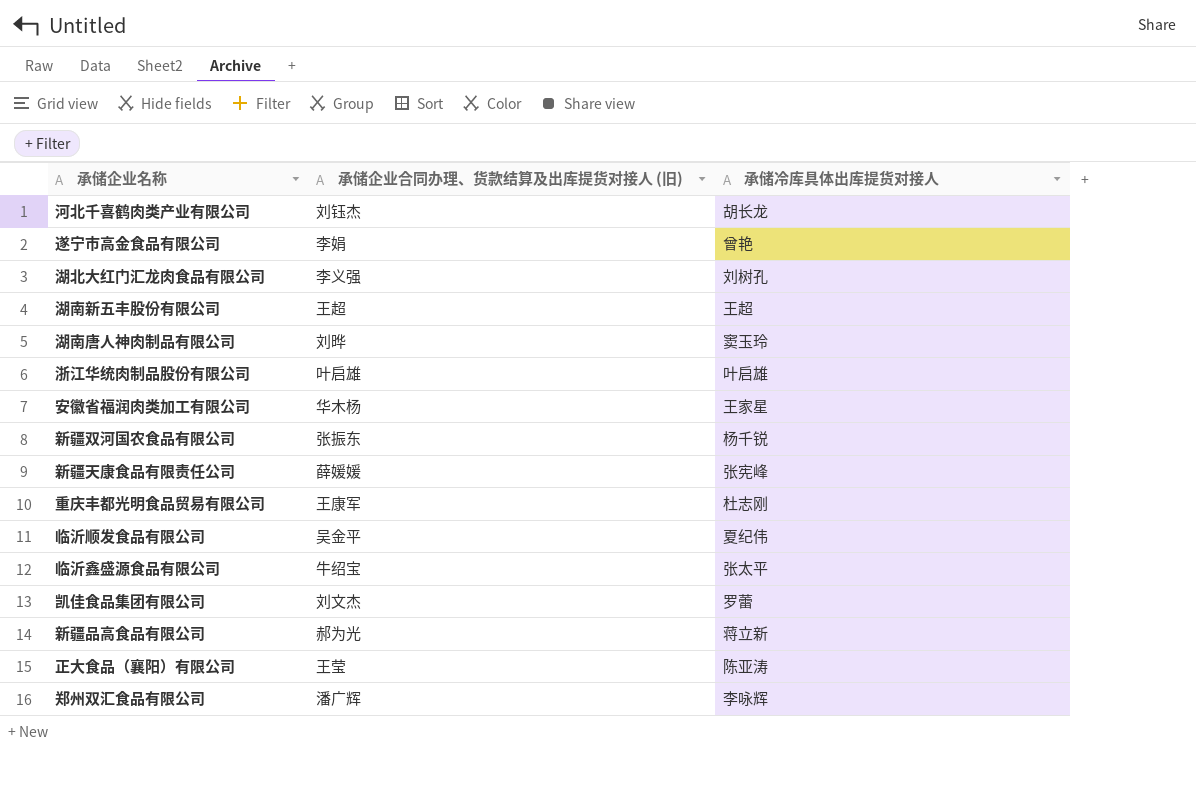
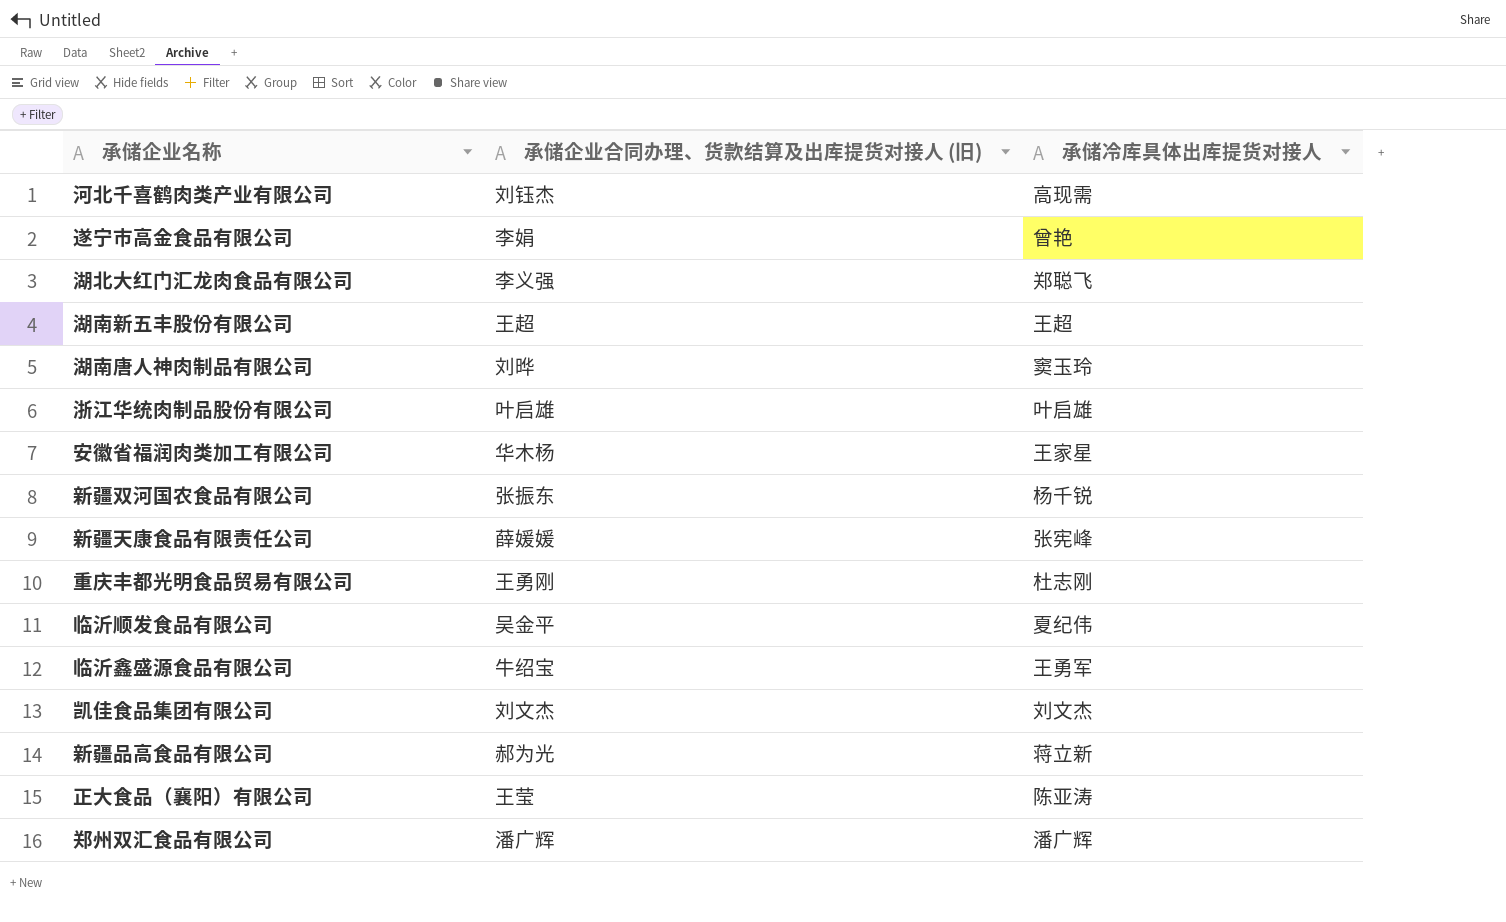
河北千喜鹤肉类产业有限公司 | 承储冷库具体出库提货对接人: 胡长龙 -> 高现需
湖北大红门汇龙肉食品有限公司 | 承储冷库具体出库提货对接人: 刘树孔 -> 郑聪飞
重庆丰都光明食品贸易有限公司 | 承储企业合同办理、货款结算及出库提货对接人 (旧): 王康军 -> 王勇刚
临沂鑫盛源食品有限公司 | 承储冷库具体出库提货对接人: 张太平 -> 王勇军
凯佳食品集团有限公司 | 承储冷库具体出库提货对接人: 罗蕾 -> 刘文杰
郑州双汇食品有限公司 | 承储冷库具体出库提货对接人: 李咏辉 -> 潘广辉

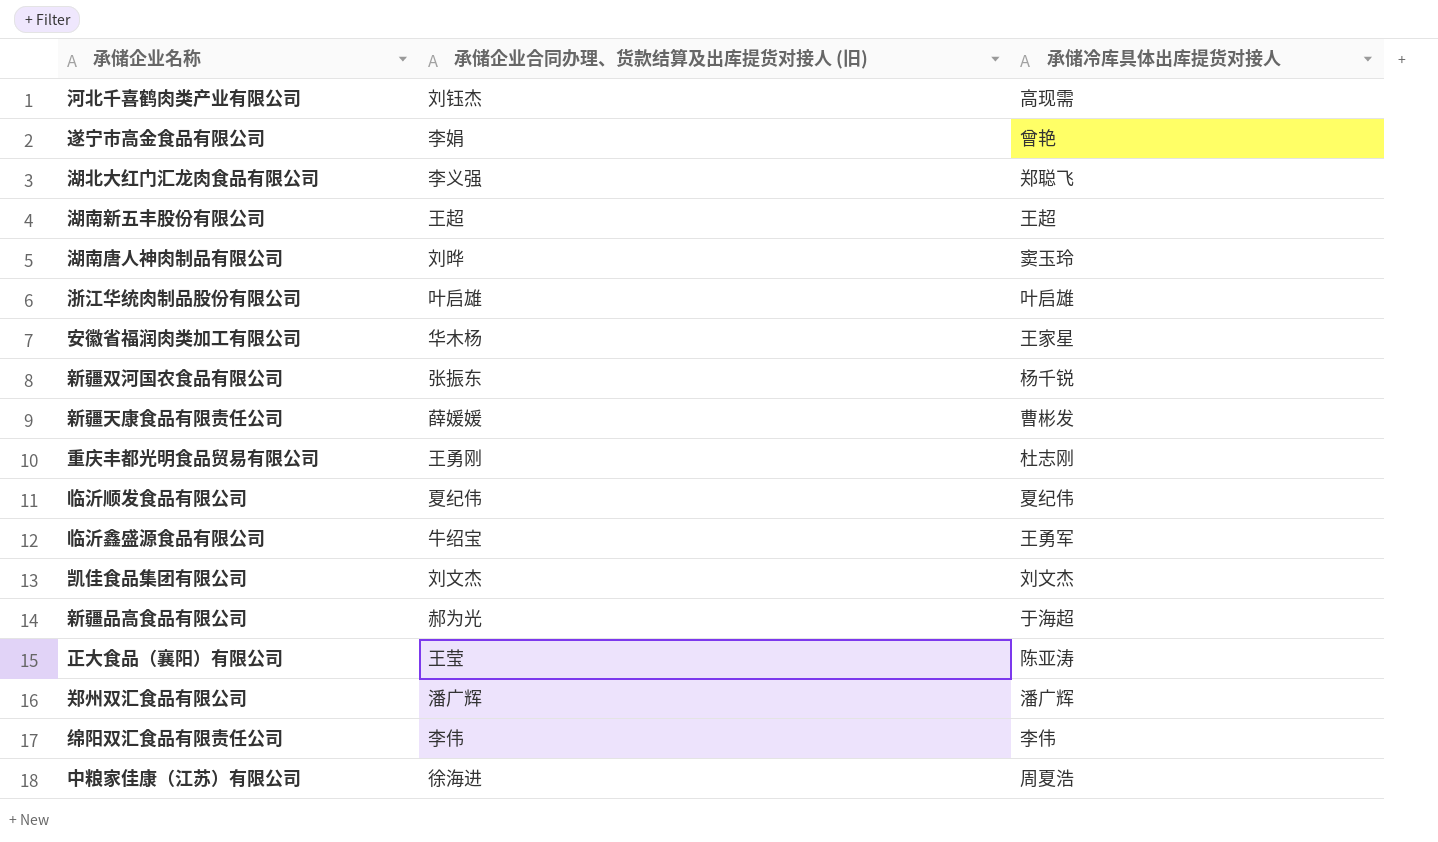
新疆天康食品有限责任公司 | 承储冷库具体出库提货对接人: 张宪峰 -> 曹彬发
临沂顺发食品有限公司 | 承储企业合同办理、货款结算及出库提货对接人 (旧): 吴金平 -> 夏纪伟
新疆品高食品有限公司 | 承储冷库具体出库提货对接人: 蒋立新 -> 于海超
row 绵阳双汇食品有限责任公司: none -> 李伟 | 李伟
row 中粮家佳康（江苏）有限公司: none -> 徐海进 | 周夏浩

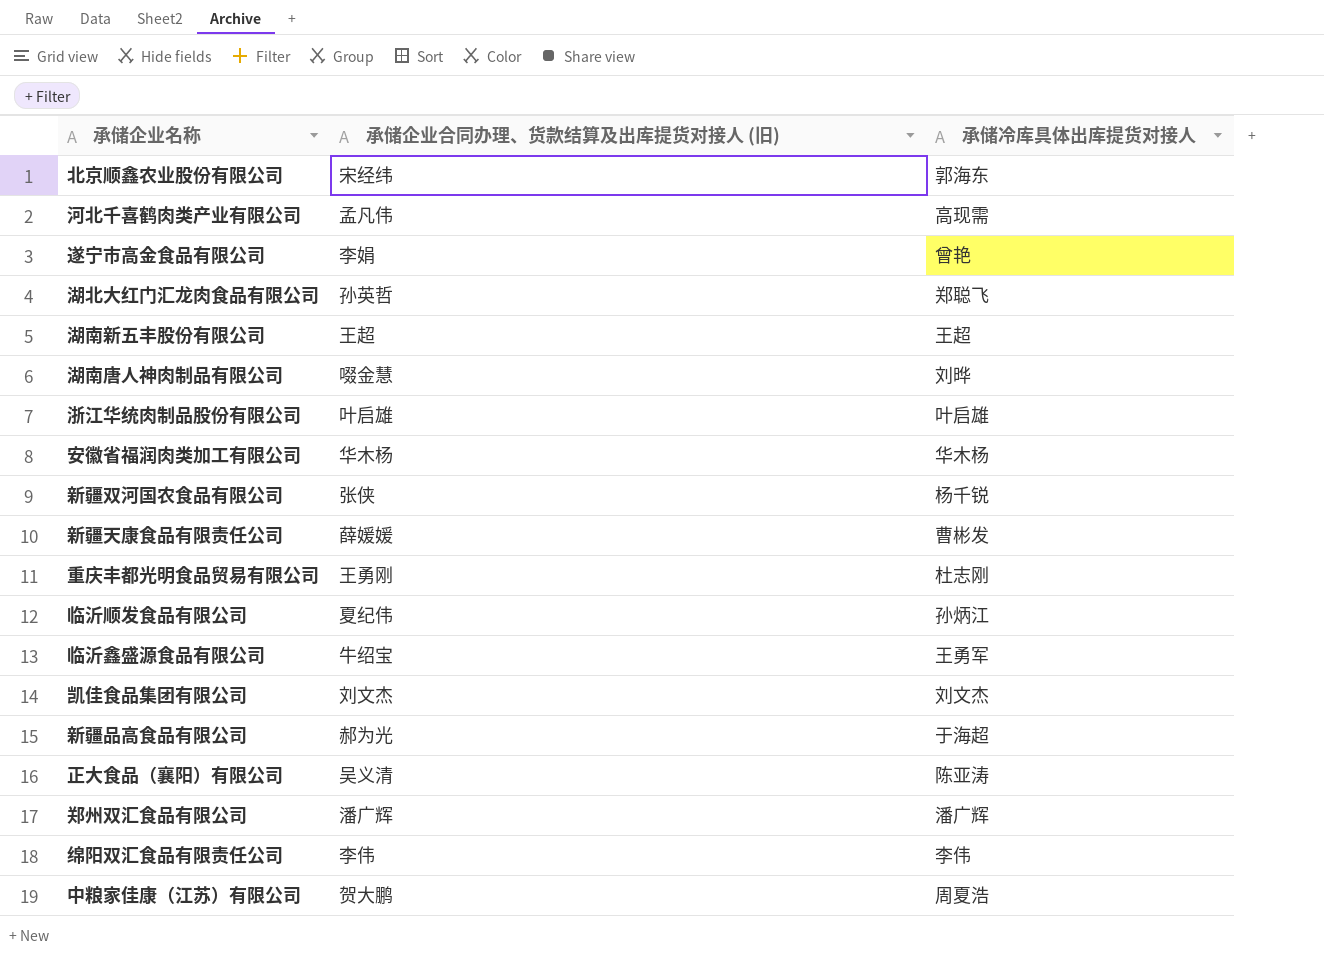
row 北京顺鑫农业股份有限公司: none -> 宋经纬 | 郭海东
河北千喜鹤肉类产业有限公司 | 承储企业合同办理、货款结算及出库提货对接人 (旧): 刘钰杰 -> 孟凡伟
湖北大红门汇龙肉食品有限公司 | 承储企业合同办理、货款结算及出库提货对接人 (旧): 李义强 -> 孙英哲
湖南唐人神肉制品有限公司 | 承储企业合同办理、货款结算及出库提货对接人 (旧): 刘晔 -> 啜金慧
湖南唐人神肉制品有限公司 | 承储冷库具体出库提货对接人: 窦玉玲 -> 刘晔
安徽省福润肉类加工有限公司 | 承储冷库具体出库提货对接人: 王家星 -> 华木杨
新疆双河国农食品有限公司 | 承储企业合同办理、货款结算及出库提货对接人 (旧): 张振东 -> 张侠
临沂顺发食品有限公司 | 承储冷库具体出库提货对接人: 夏纪伟 -> 孙炳江
正大食品（襄阳）有限公司 | 承储企业合同办理、货款结算及出库提货对接人 (旧): 王莹 -> 吴义清
中粮家佳康（江苏）有限公司 | 承储企业合同办理、货款结算及出库提货对接人 (旧): 徐海进 -> 贺大鹏

